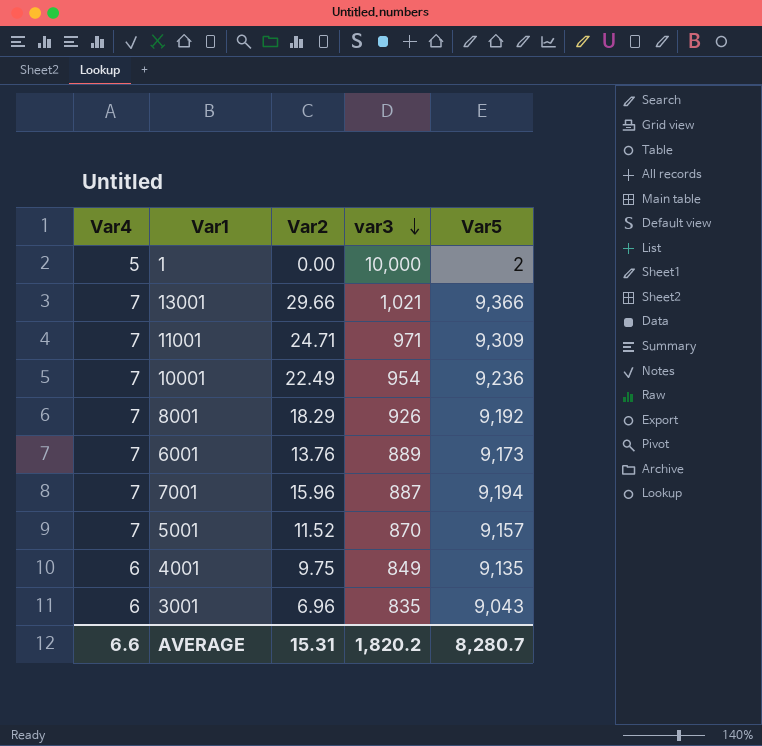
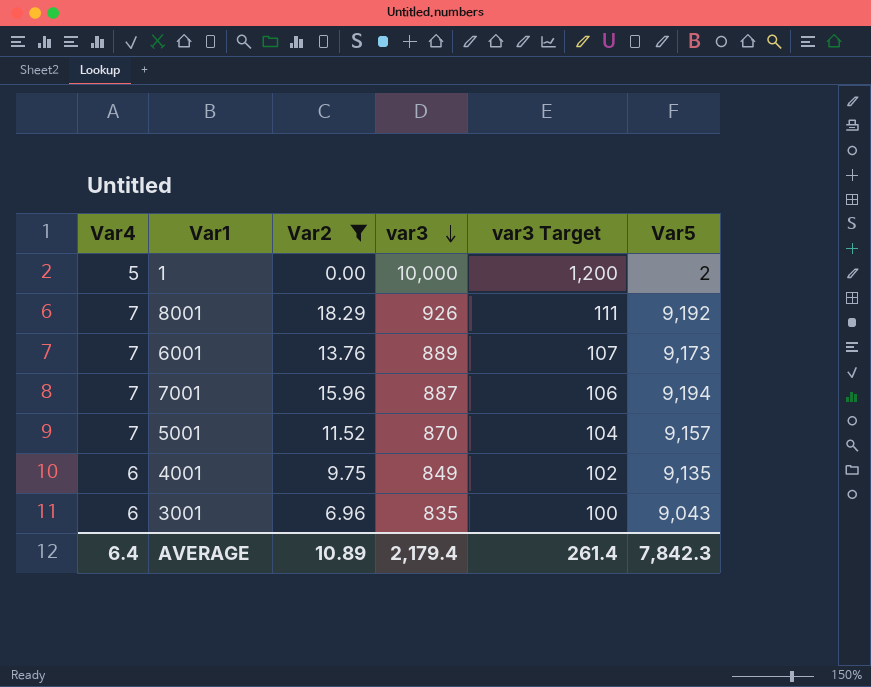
filter: none -> Var2 <= 18.29
column var3 Target | formula: none -> [var3] * 0.12
AVERAGE | Var4: 6.6 -> 6.4
AVERAGE | Var2: 15.31 -> 10.89
AVERAGE | var3: 1,820.2 -> 2,179.4
AVERAGE | Var5: 8,280.7 -> 7,842.3

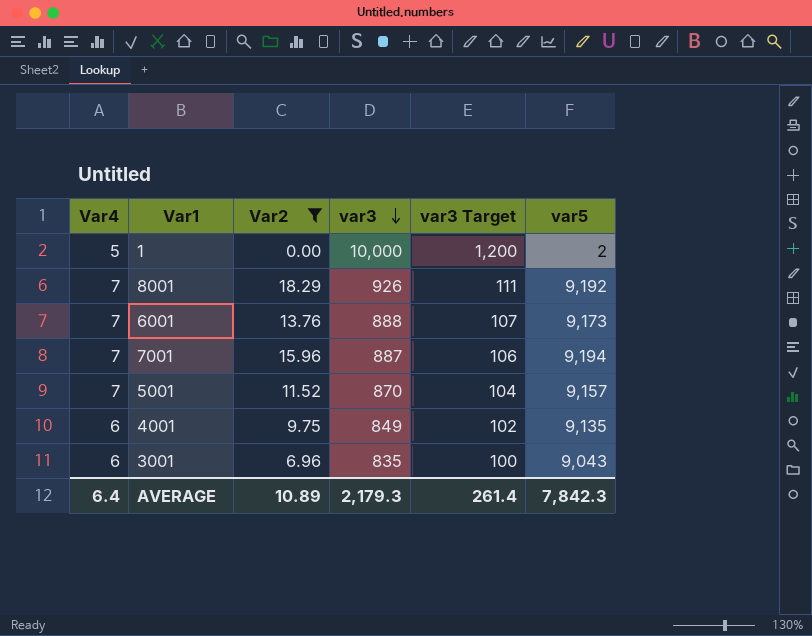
column name: Var5 -> var5
6001 | var3: 889 -> 888
AVERAGE | var3: 2,179.4 -> 2,179.3

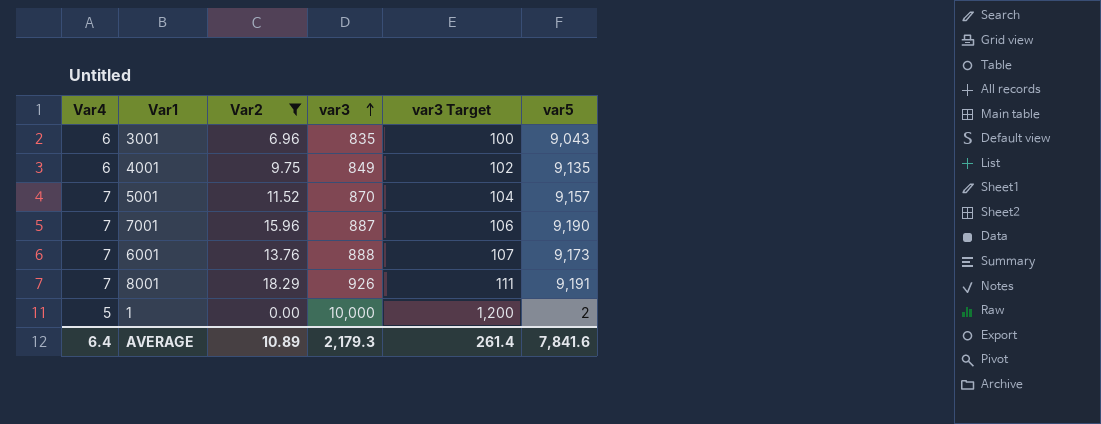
row order: var3 descending -> var3 ascending
7001 | var5: 9,194 -> 9,190
8001 | var5: 9,192 -> 9,191
AVERAGE | var5: 7,842.3 -> 7,841.6

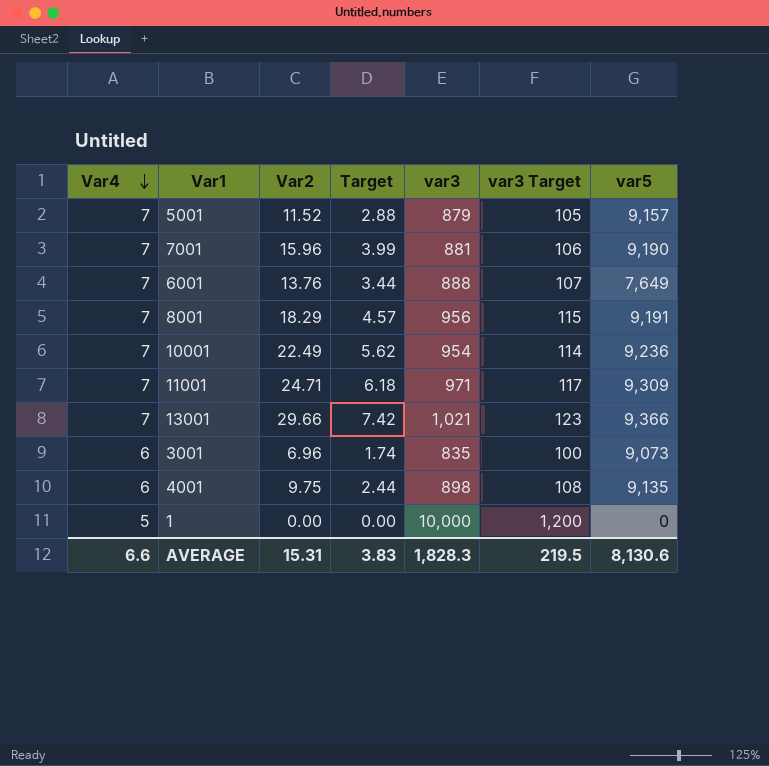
filter: Var2 <= 18.29 -> none
row order: var3 ascending -> Var4 descending
column Target | formula: none -> [Var2] * 0.25
5001 | var3: 870 -> 879
5001 | var3 Target: 104 -> 105
7001 | var3: 887 -> 881
6001 | var5: 9,173 -> 7,649
8001 | var3: 926 -> 956
8001 | var3 Target: 111 -> 115
3001 | var5: 9,043 -> 9,073
4001 | var3: 849 -> 898
4001 | var3 Target: 102 -> 108
1 | var5: 2 -> 0
AVERAGE | Var4: 6.4 -> 6.6
AVERAGE | Var2: 10.89 -> 15.31
AVERAGE | var3: 2,179.3 -> 1,828.3
AVERAGE | var3 Target: 261.4 -> 219.5
AVERAGE | var5: 7,841.6 -> 8,130.6

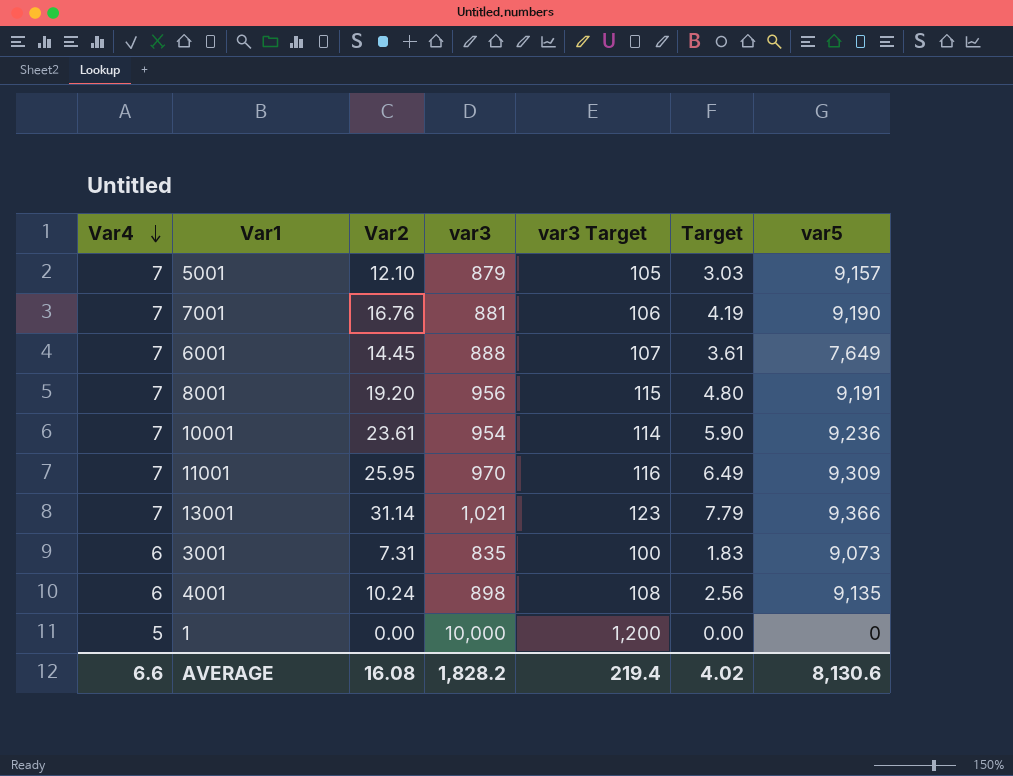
column Target | position: 4 -> 6
5001 | Var2: 11.52 -> 12.10
5001 | Target: 2.88 -> 3.03
7001 | Var2: 15.96 -> 16.76
7001 | Target: 3.99 -> 4.19
6001 | Var2: 13.76 -> 14.45
6001 | Target: 3.44 -> 3.61
8001 | Var2: 18.29 -> 19.20
8001 | Target: 4.57 -> 4.80
10001 | Var2: 22.49 -> 23.61
10001 | Target: 5.62 -> 5.90
11001 | Var2: 24.71 -> 25.95
11001 | var3: 971 -> 970
11001 | var3 Target: 117 -> 116
11001 | Target: 6.18 -> 6.49
13001 | Var2: 29.66 -> 31.14
13001 | Target: 7.42 -> 7.79
3001 | Var2: 6.96 -> 7.31
3001 | Target: 1.74 -> 1.83
4001 | Var2: 9.75 -> 10.24
4001 | Target: 2.44 -> 2.56
AVERAGE | Var2: 15.31 -> 16.08
AVERAGE | var3: 1,828.3 -> 1,828.2
AVERAGE | var3 Target: 219.5 -> 219.4
AVERAGE | Target: 3.83 -> 4.02

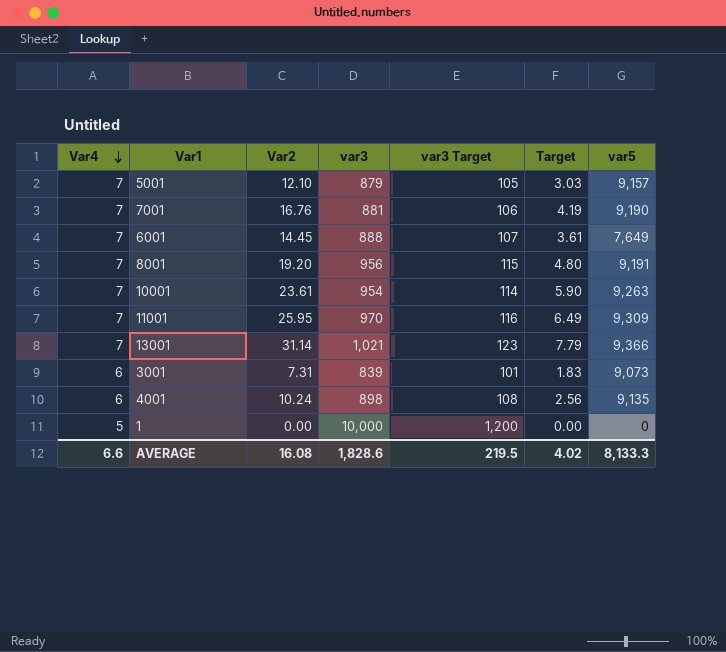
10001 | var5: 9,236 -> 9,263
3001 | var3: 835 -> 839
3001 | var3 Target: 100 -> 101
AVERAGE | var3: 1,828.2 -> 1,828.6
AVERAGE | var3 Target: 219.4 -> 219.5
AVERAGE | var5: 8,130.6 -> 8,133.3

